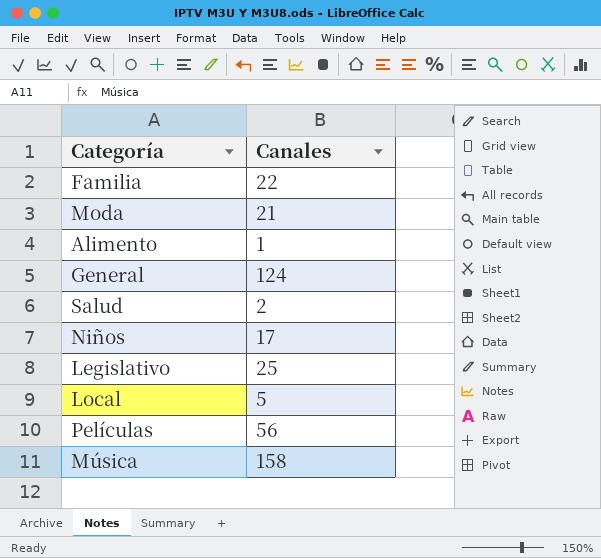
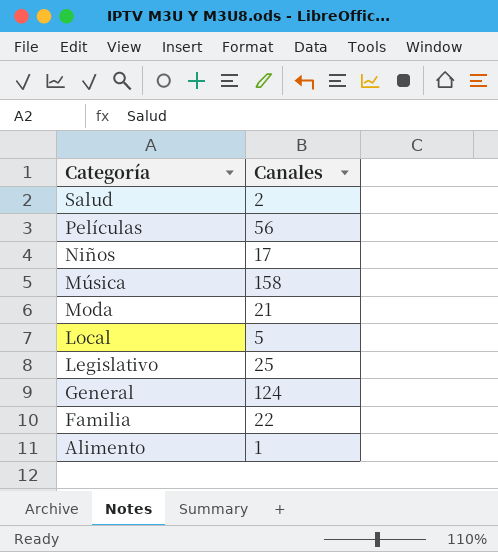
row order: none -> Categoría descending

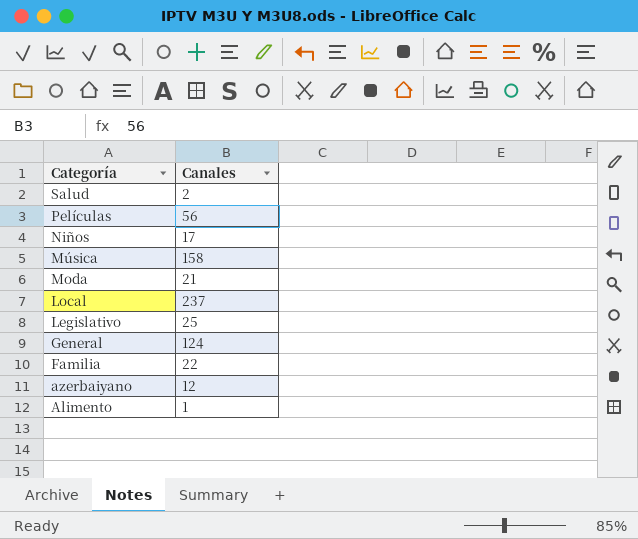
Local | Canales: 5 -> 237
row azerbaiyano: none -> 12

